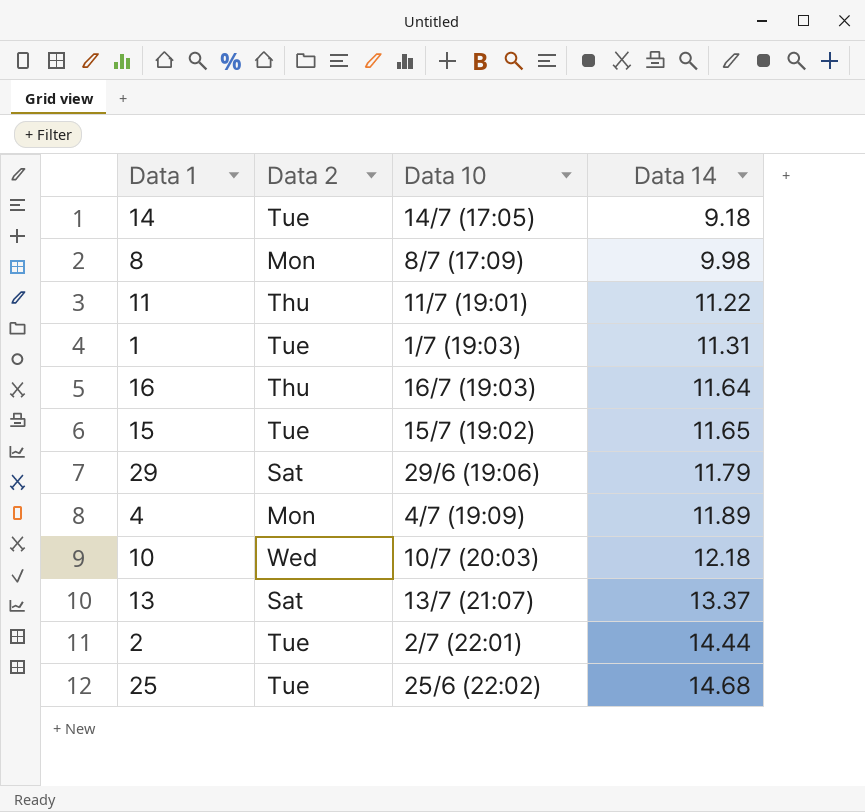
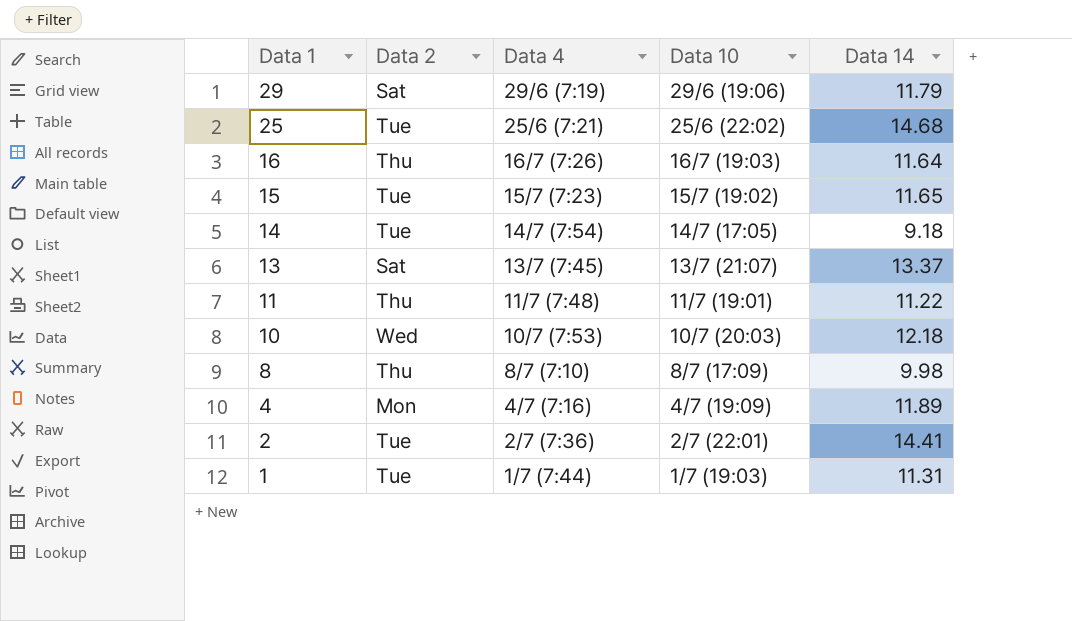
row order: Data 14 ascending -> Data 1 descending
column Data 4 | position: none -> 3
8 | Data 2: Mon -> Thu
2 | Data 14: 14.44 -> 14.41

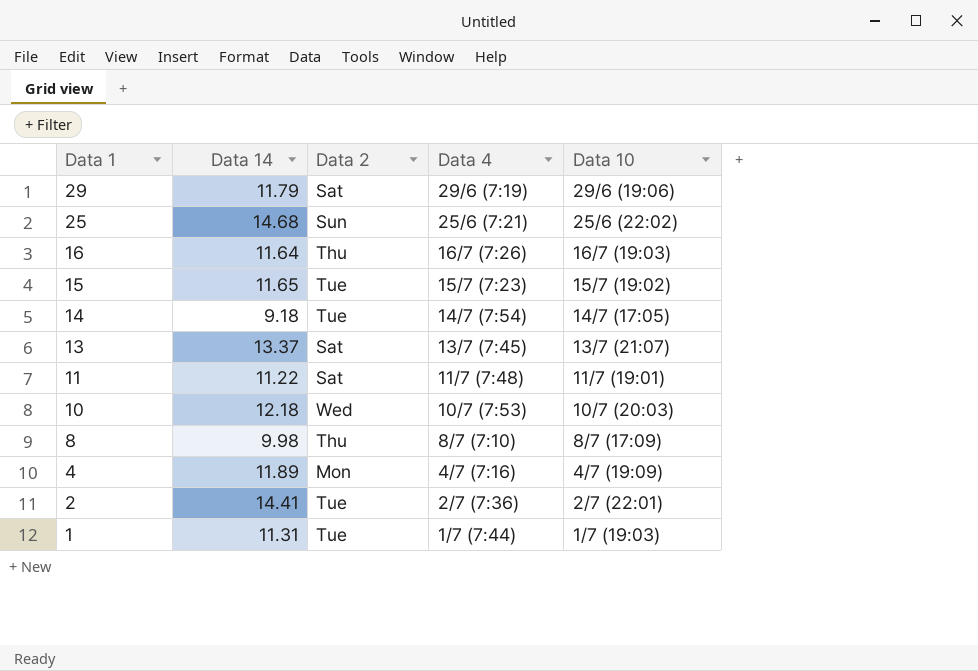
column Data 14 | position: 5 -> 2
25 | Data 2: Tue -> Sun
11 | Data 2: Thu -> Sat

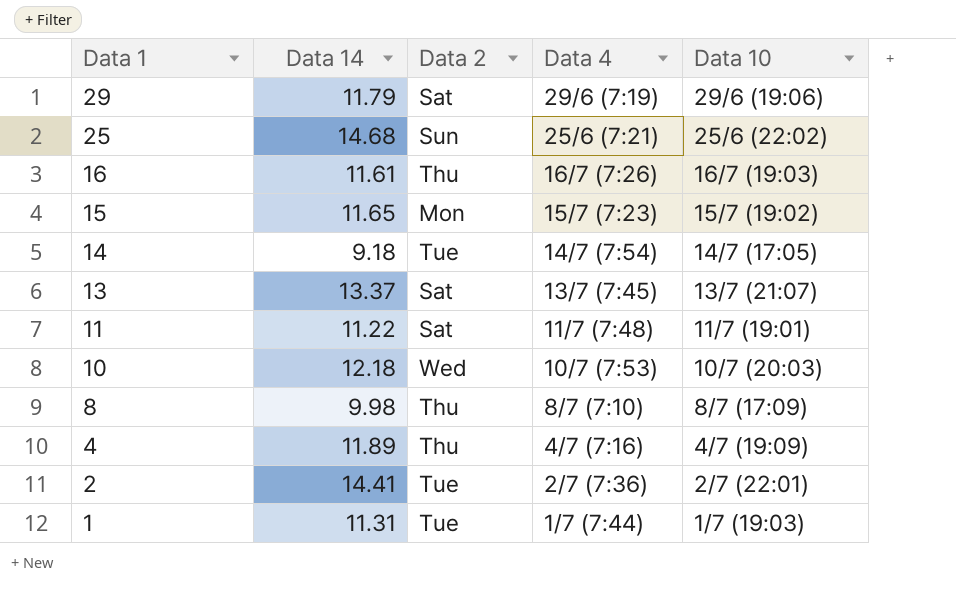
16 | Data 14: 11.64 -> 11.61
15 | Data 2: Tue -> Mon
4 | Data 2: Mon -> Thu

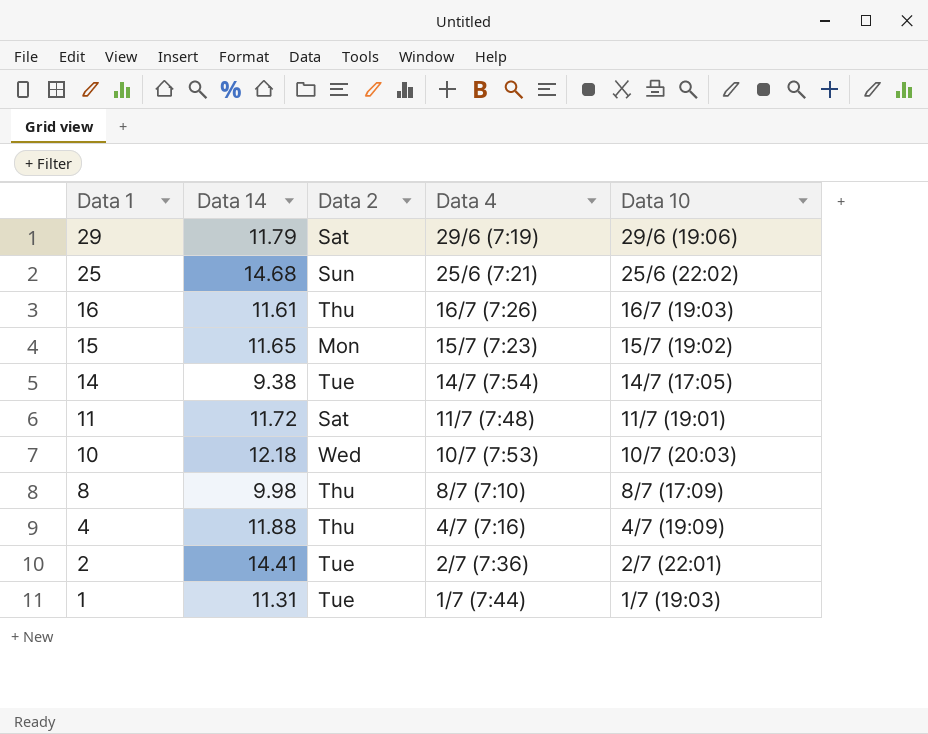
row 13: 13.37 | Sat | 13/7 (7:45) | 13/7 (21:07) -> none
14 | Data 14: 9.18 -> 9.38
11 | Data 14: 11.22 -> 11.72
4 | Data 14: 11.89 -> 11.88

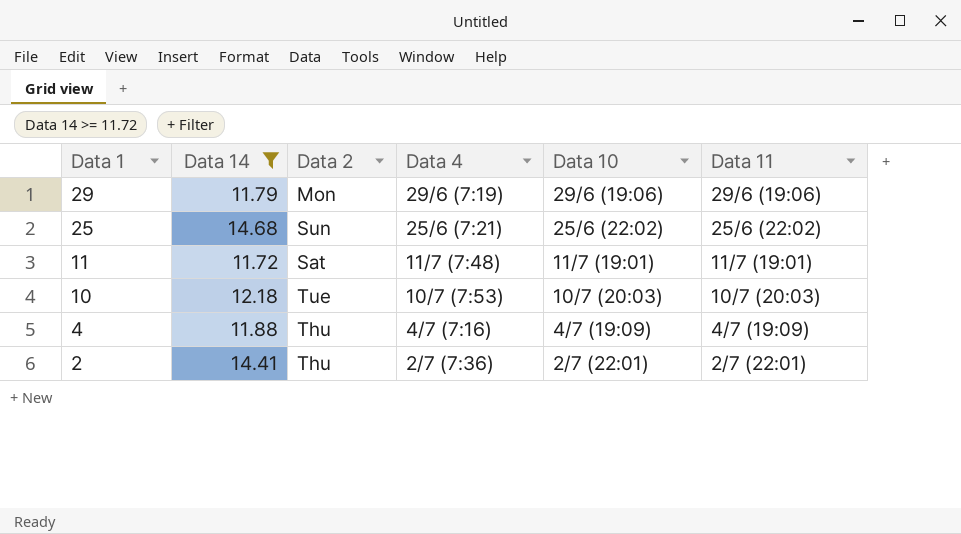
filter: none -> Data 14 >= 11.72
column Data 11 | position: none -> 6
29 | Data 2: Sat -> Mon
10 | Data 2: Wed -> Tue
2 | Data 2: Tue -> Thu

